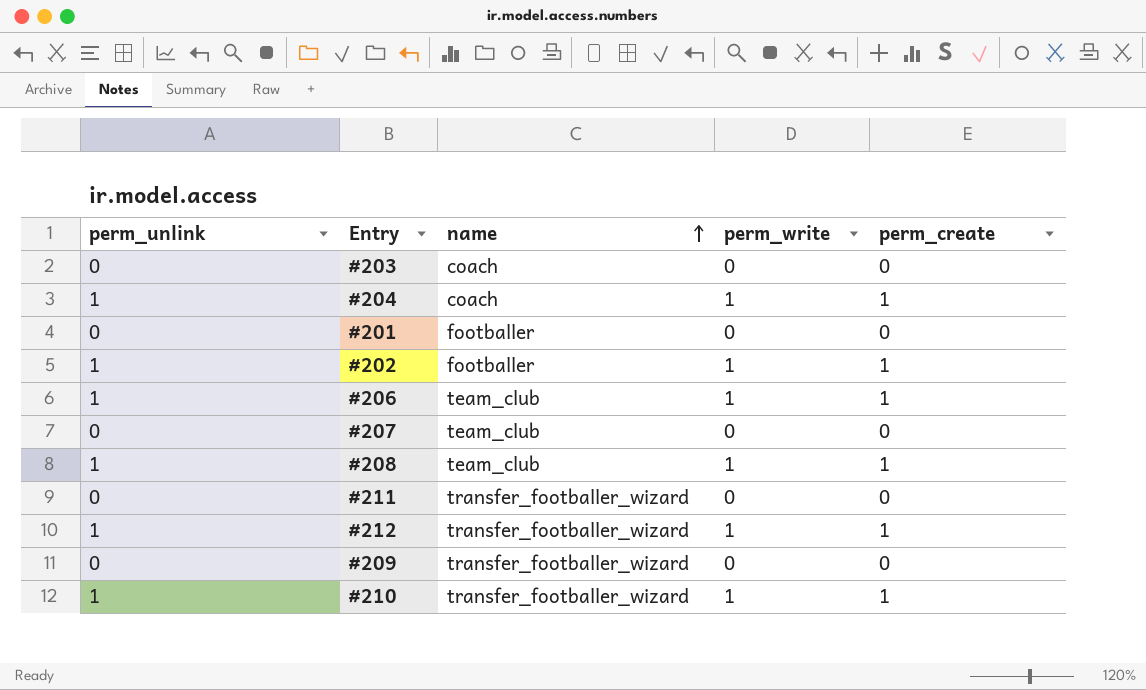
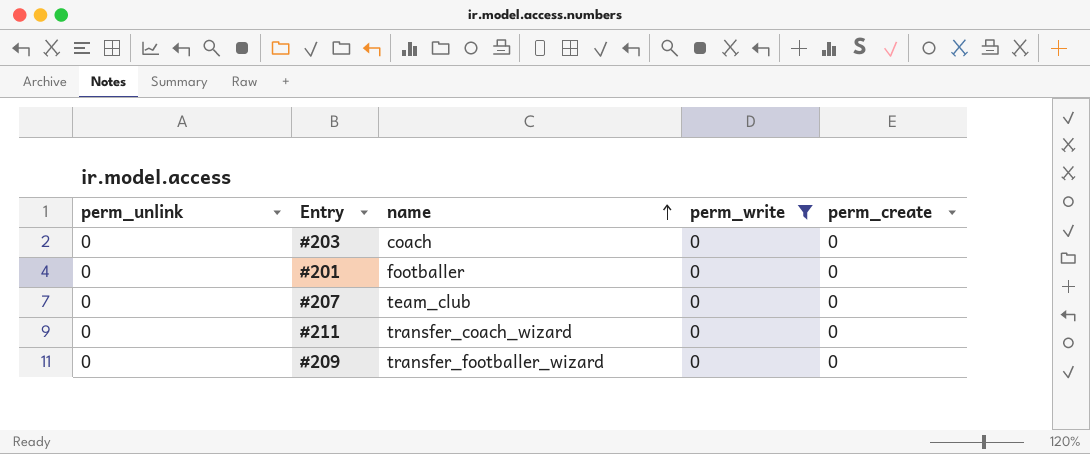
filter: none -> perm_write = 0
#211 | name: transfer_footballer_wizard -> transfer_coach_wizard

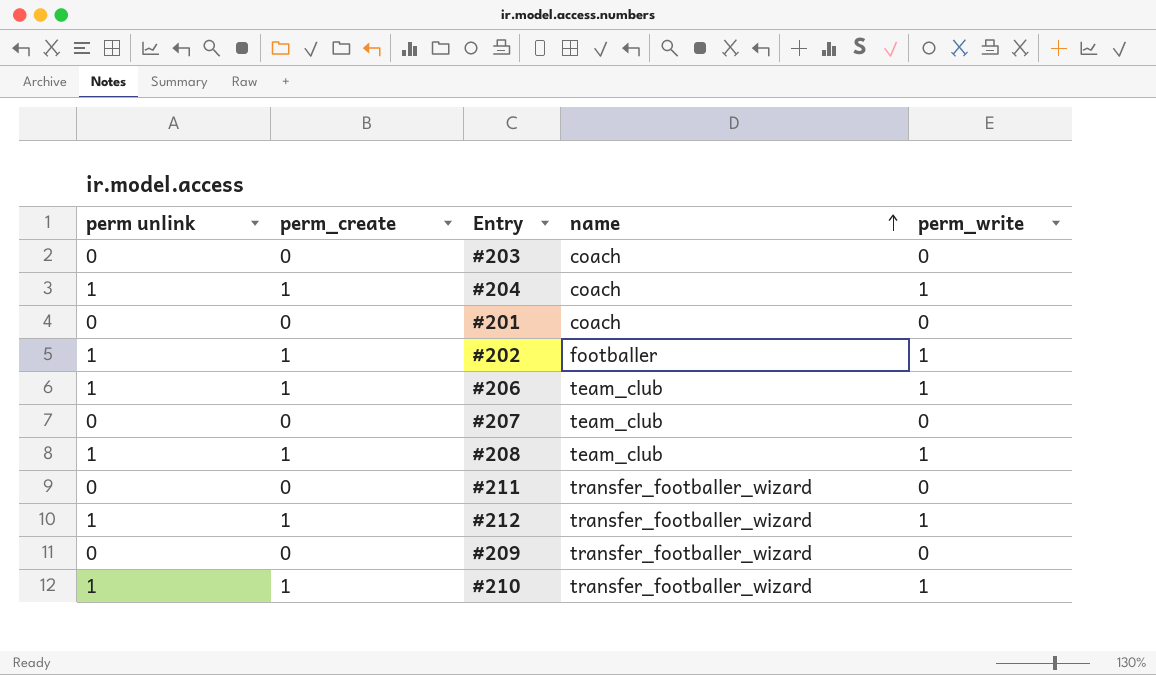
filter: perm_write = 0 -> none
column name: perm_unlink -> perm unlink
column perm_create | position: 5 -> 2
#201 | name: footballer -> coach
#211 | name: transfer_coach_wizard -> transfer_footballer_wizard

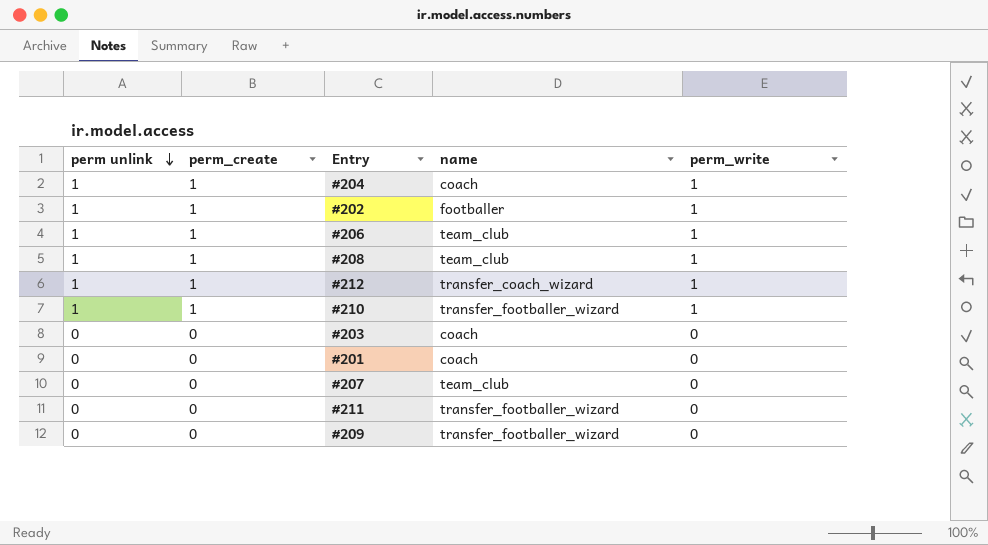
row order: name ascending -> perm unlink descending
#212 | name: transfer_footballer_wizard -> transfer_coach_wizard

